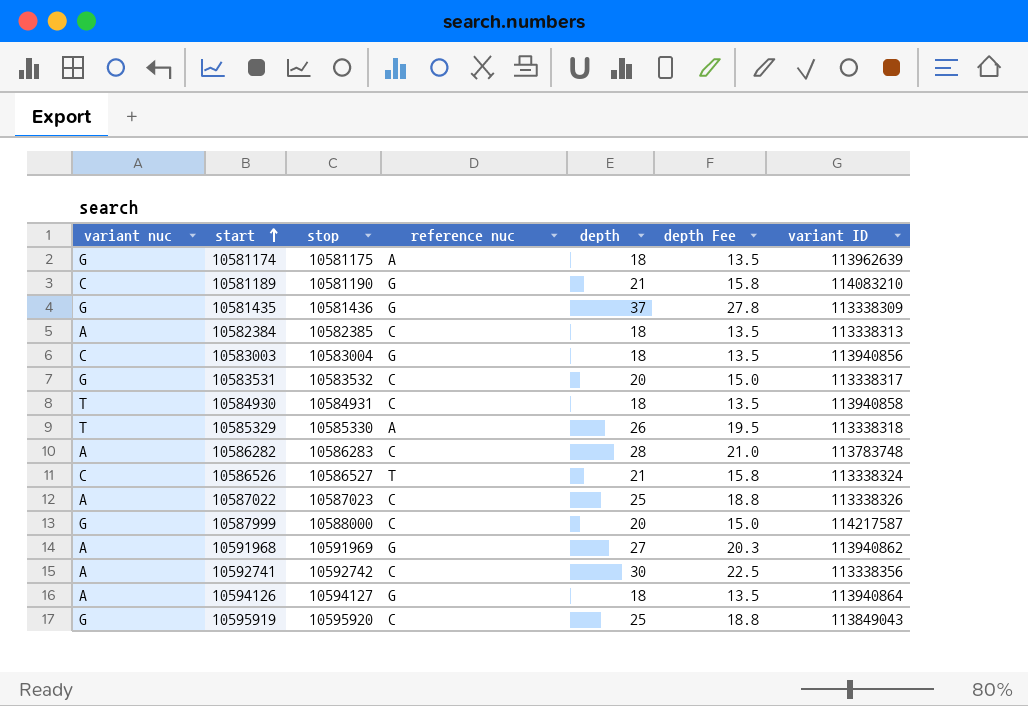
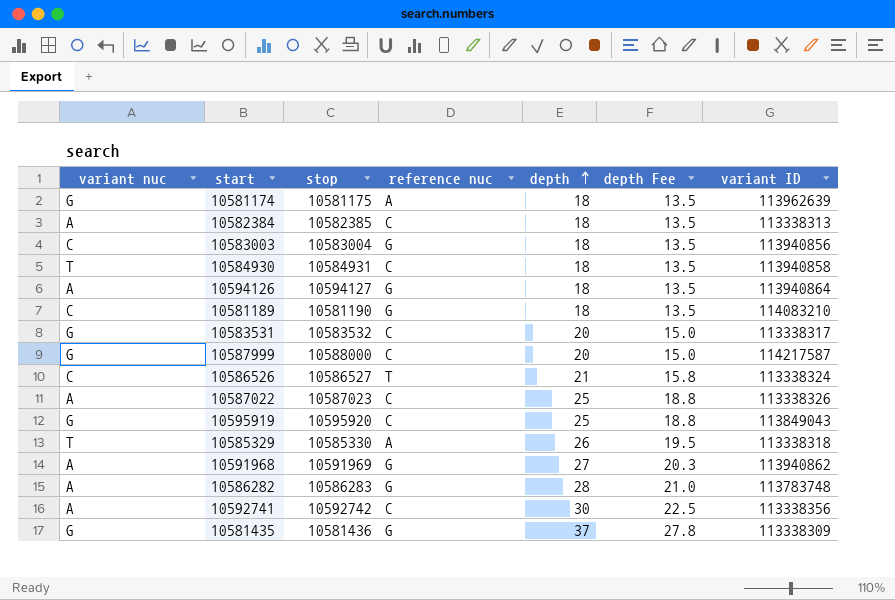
row order: start ascending -> depth ascending
10581189 | depth: 21 -> 18
10581189 | depth Fee: 15.8 -> 13.5
10586282 | reference nuc: C -> G

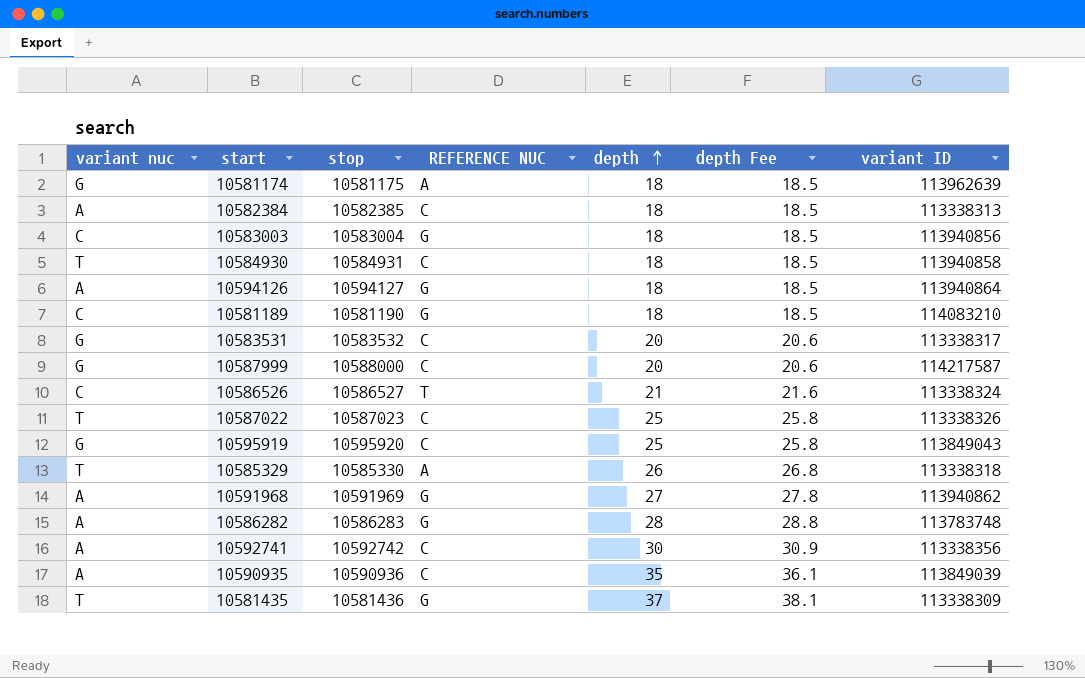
column name: reference nuc -> REFERENCE NUC
column depth Fee | formula: [depth] * 0.75 -> [depth] * 1.03
10587022 | variant nuc: A -> T
row 10590935: none -> A | 10590936 | C | 35 | 36.1 | 113849039
10581435 | variant nuc: G -> T

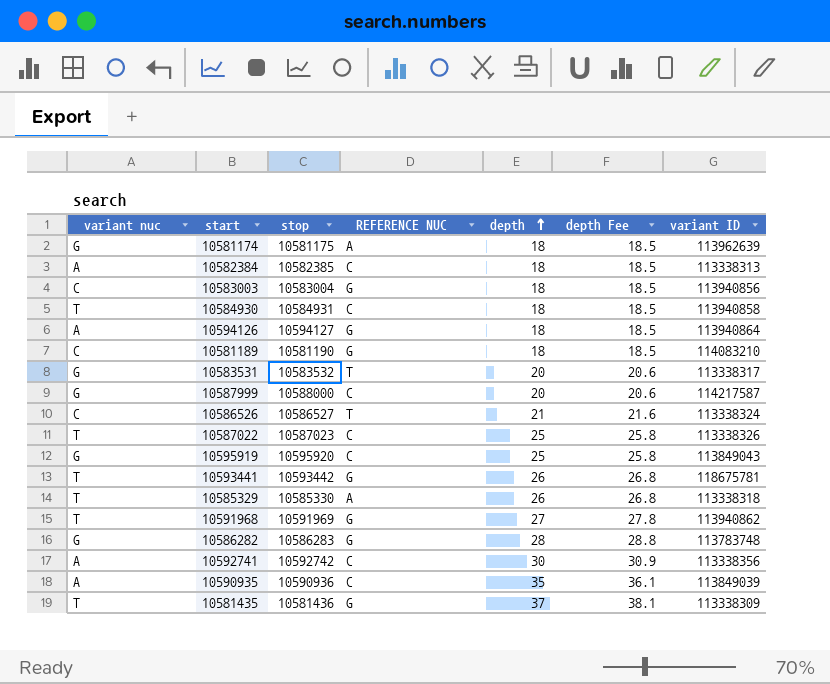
10583531 | REFERENCE NUC: C -> T
row 10593441: none -> T | 10593442 | G | 26 | 26.8 | 118675781
10591968 | variant nuc: A -> T
10586282 | variant nuc: A -> G

